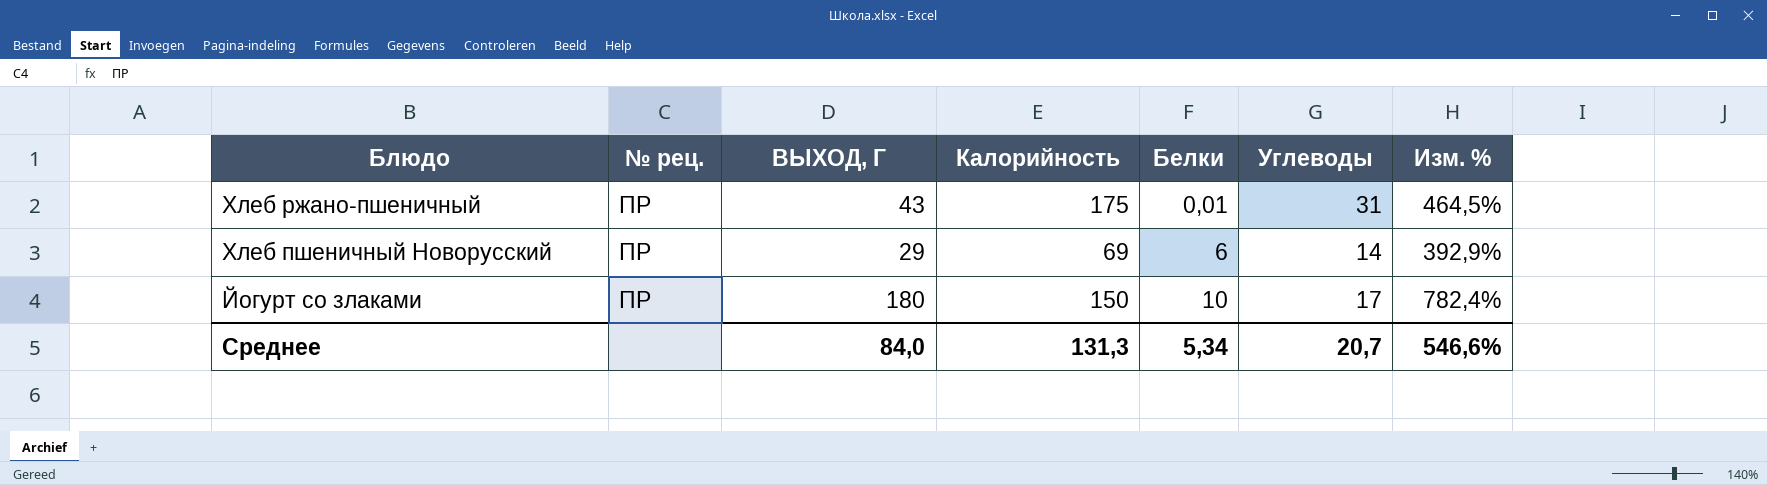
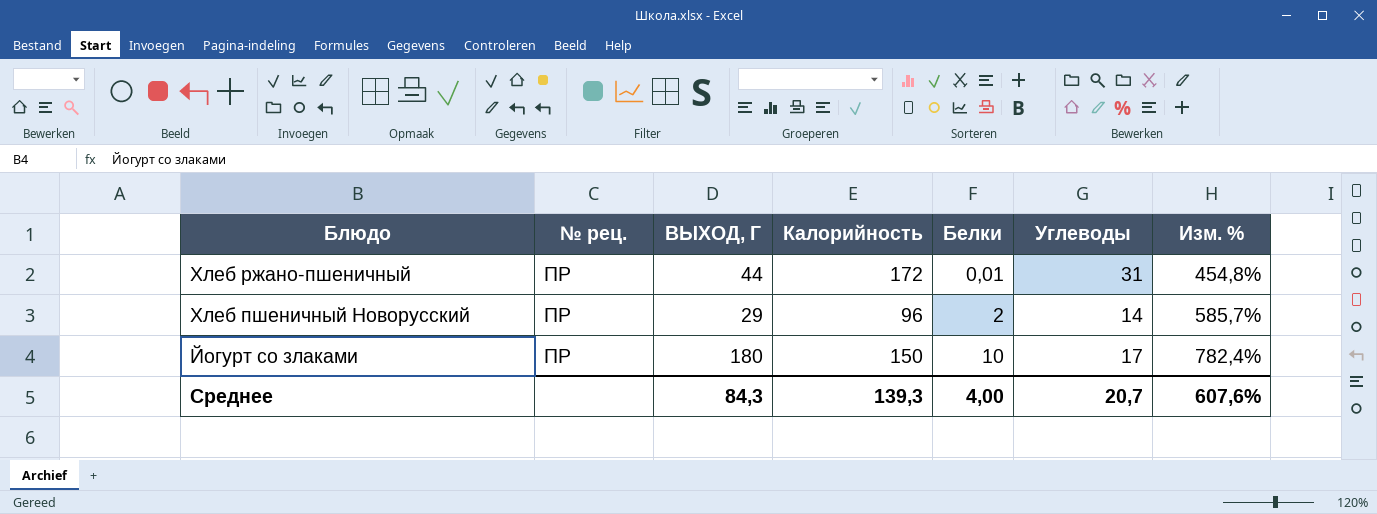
Хлеб ржано-пшеничный | ВЫХОД, Г: 43 -> 44
Хлеб ржано-пшеничный | Калорийность: 175 -> 172
Хлеб ржано-пшеничный | Изм. %: 464,5% -> 454,8%
Хлеб пшеничный Новорусский | Калорийность: 69 -> 96
Хлеб пшеничный Новорусский | Белки: 6 -> 2
Хлеб пшеничный Новорусский | Изм. %: 392,9% -> 585,7%
Среднее | ВЫХОД, Г: 84,0 -> 84,3
Среднее | Калорийность: 131,3 -> 139,3
Среднее | Белки: 5,34 -> 4,00
Среднее | Изм. %: 546,6% -> 607,6%

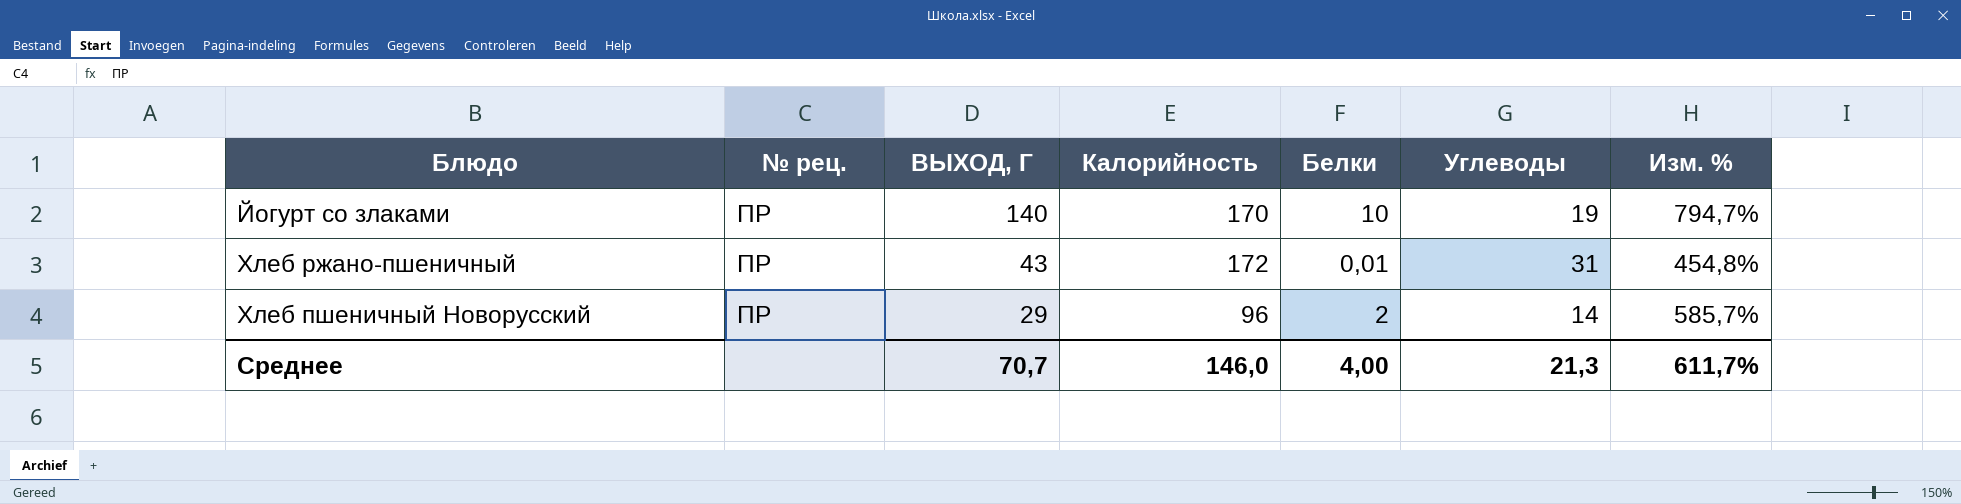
row order: Блюдо descending -> ВЫХОД, Г descending
Йогурт со злаками | ВЫХОД, Г: 180 -> 140
Йогурт со злаками | Калорийность: 150 -> 170
Йогурт со злаками | Углеводы: 17 -> 19
Йогурт со злаками | Изм. %: 782,4% -> 794,7%
Хлеб ржано-пшеничный | ВЫХОД, Г: 44 -> 43
Среднее | ВЫХОД, Г: 84,3 -> 70,7
Среднее | Калорийность: 139,3 -> 146,0
Среднее | Углеводы: 20,7 -> 21,3
Среднее | Изм. %: 607,6% -> 611,7%

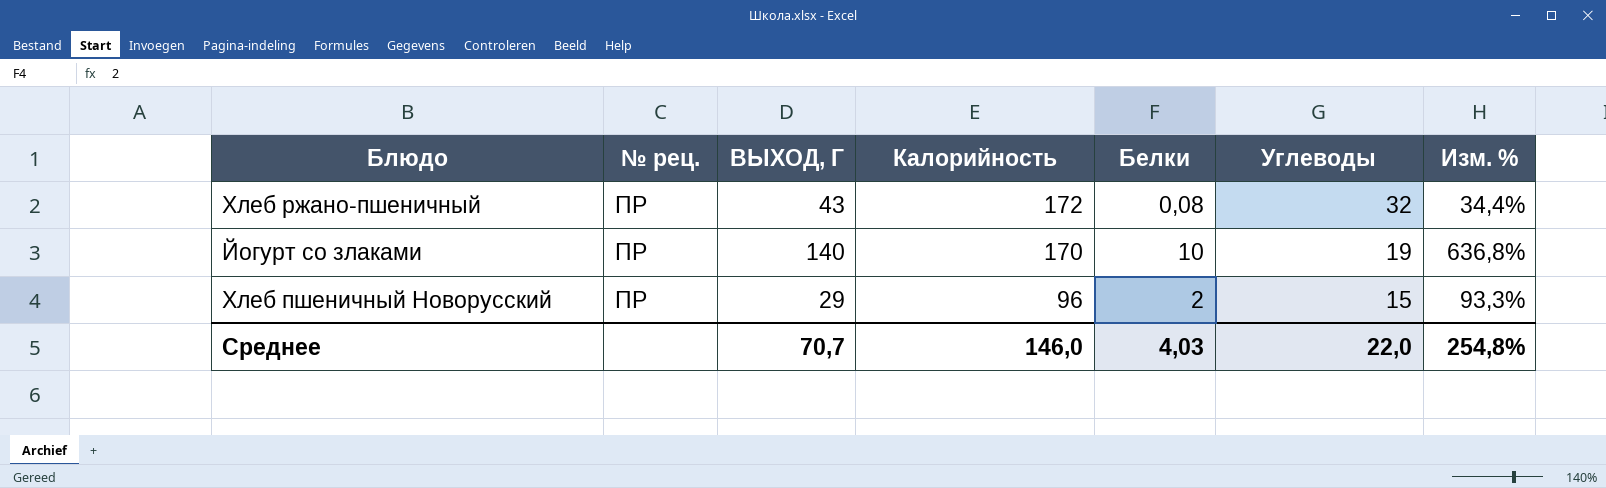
row order: ВЫХОД, Г descending -> Калорийность descending
column Изм. % | formula: ([Калорийность] - [Углеводы]) / [Углеводы] -> ([ВЫХОД, Г] - [Углеводы]) / [Углеводы]
Хлеб ржано-пшеничный | Белки: 0,01 -> 0,08
Хлеб ржано-пшеничный | Углеводы: 31 -> 32
Хлеб пшеничный Новорусский | Углеводы: 14 -> 15
Среднее | Белки: 4,00 -> 4,03
Среднее | Углеводы: 21,3 -> 22,0
Среднее | Изм. %: 611,7% -> 254,8%

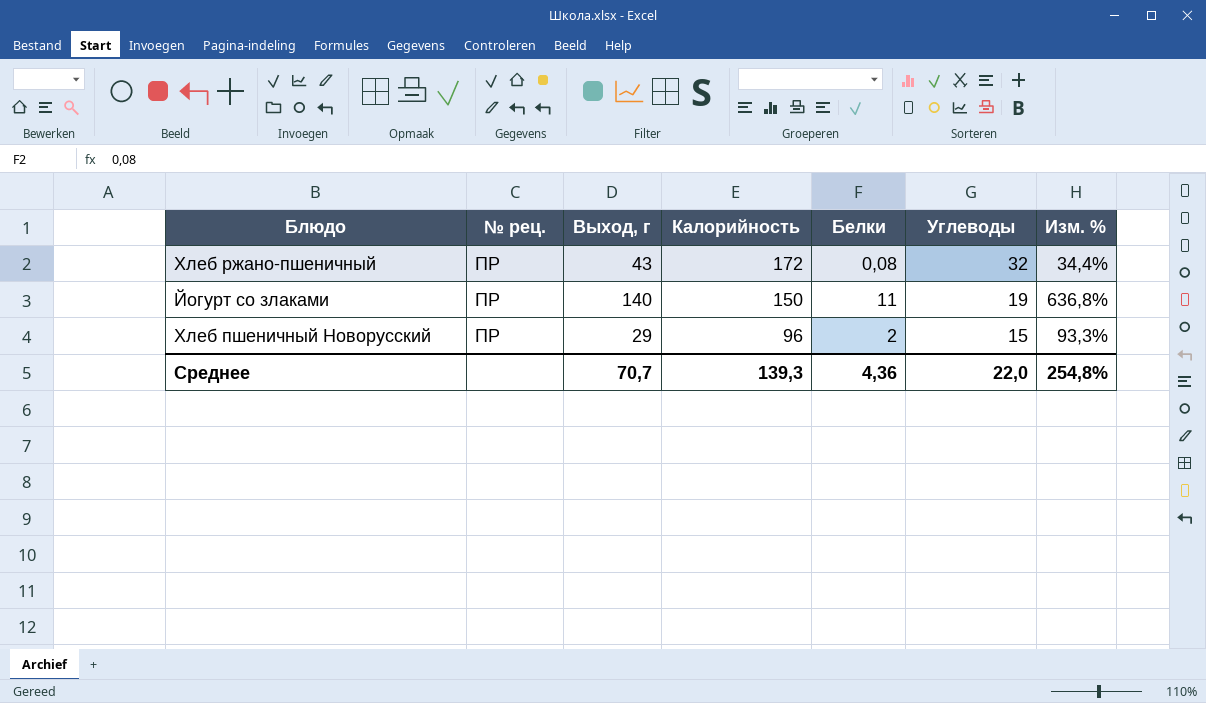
column name: ВЫХОД, Г -> Выход, г
Йогурт со злаками | Калорийность: 170 -> 150
Йогурт со злаками | Белки: 10 -> 11
Среднее | Калорийность: 146,0 -> 139,3
Среднее | Белки: 4,03 -> 4,36

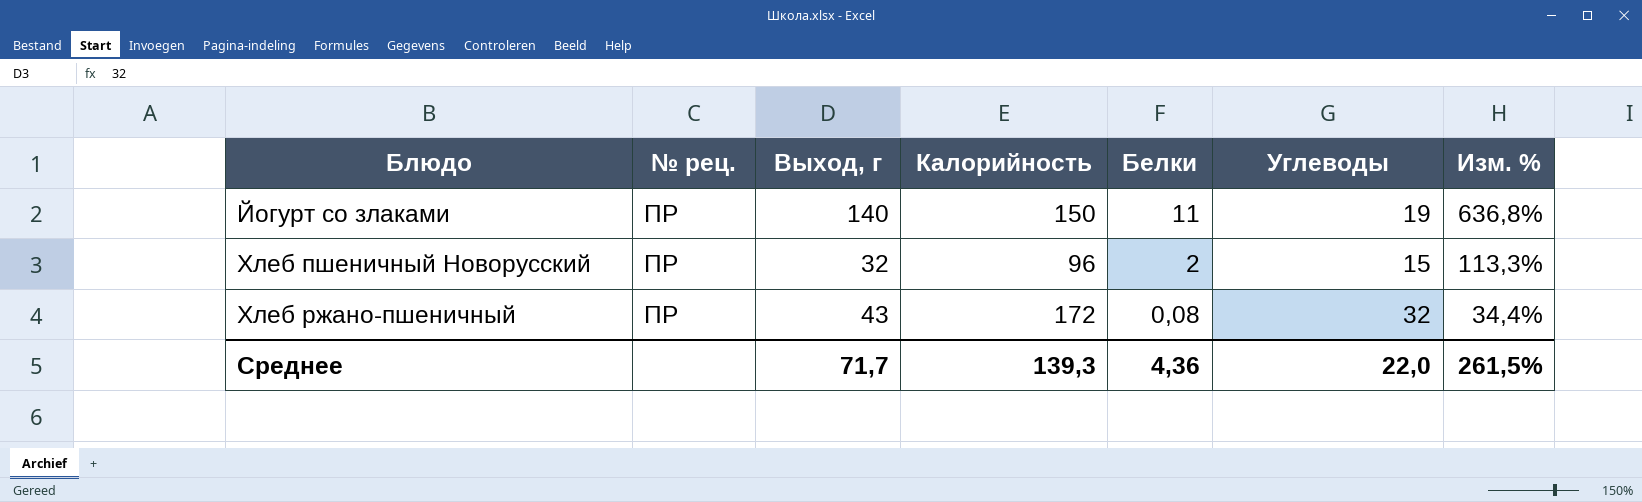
row order: Калорийность descending -> Блюдо ascending
Хлеб пшеничный Новорусский | Выход, г: 29 -> 32
Хлеб пшеничный Новорусский | Изм. %: 93,3% -> 113,3%
Среднее | Выход, г: 70,7 -> 71,7
Среднее | Изм. %: 254,8% -> 261,5%

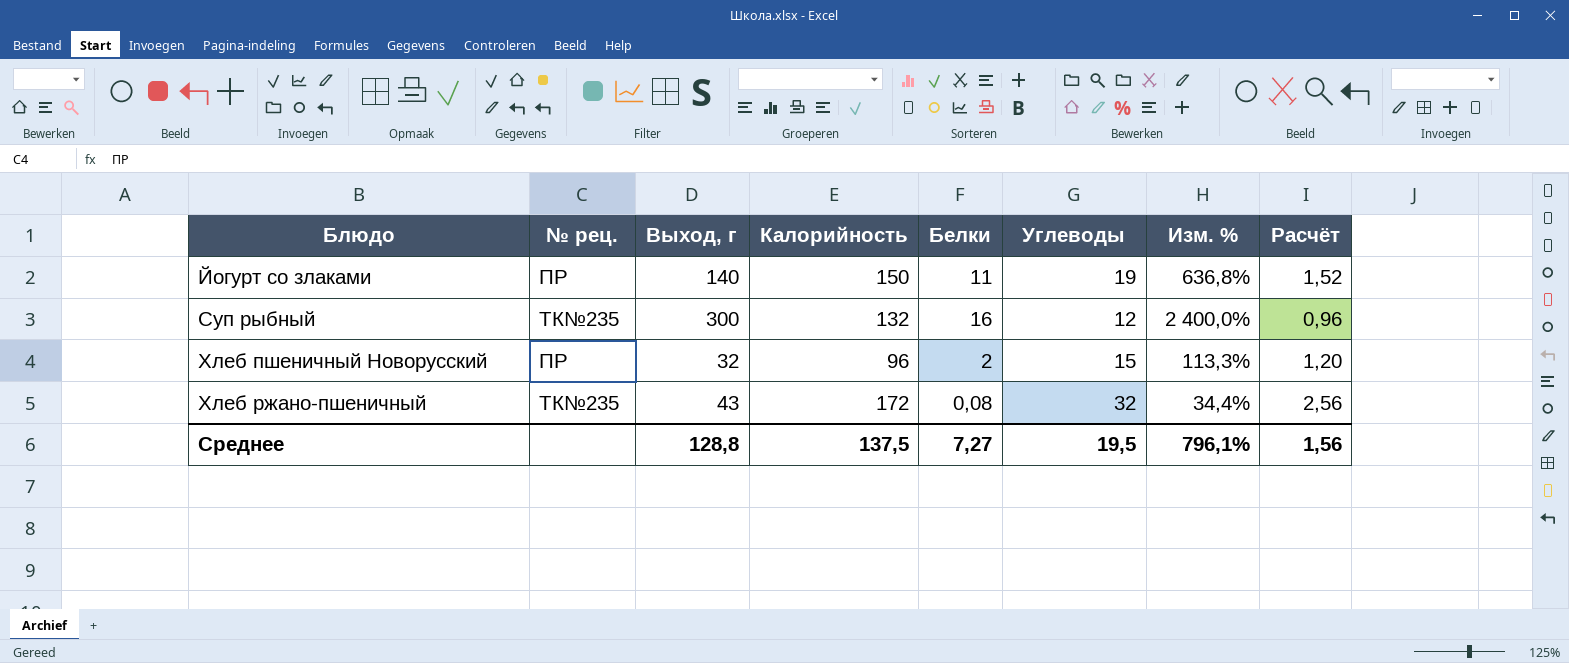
column Расчёт | formula: none -> [Углеводы] * 0,08
row Суп рыбный: none -> ТК№235 | 300 | 132 | 16 | 12 | 2 400,0% | 0,96
Хлеб ржано-пшеничный | № рец.: ПР -> ТК№235
Среднее | Выход, г: 71,7 -> 128,8
Среднее | Калорийность: 139,3 -> 137,5
Среднее | Белки: 4,36 -> 7,27
Среднее | Углеводы: 22,0 -> 19,5
Среднее | Изм. %: 261,5% -> 796,1%

